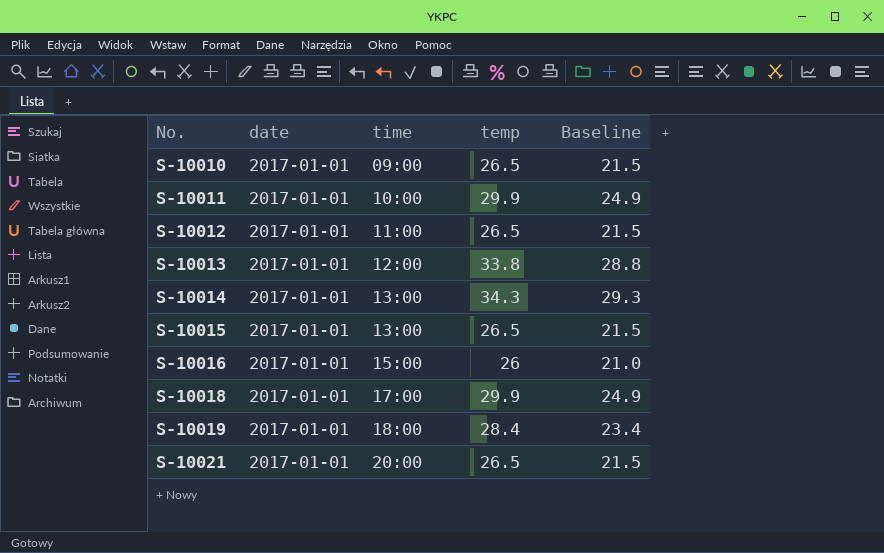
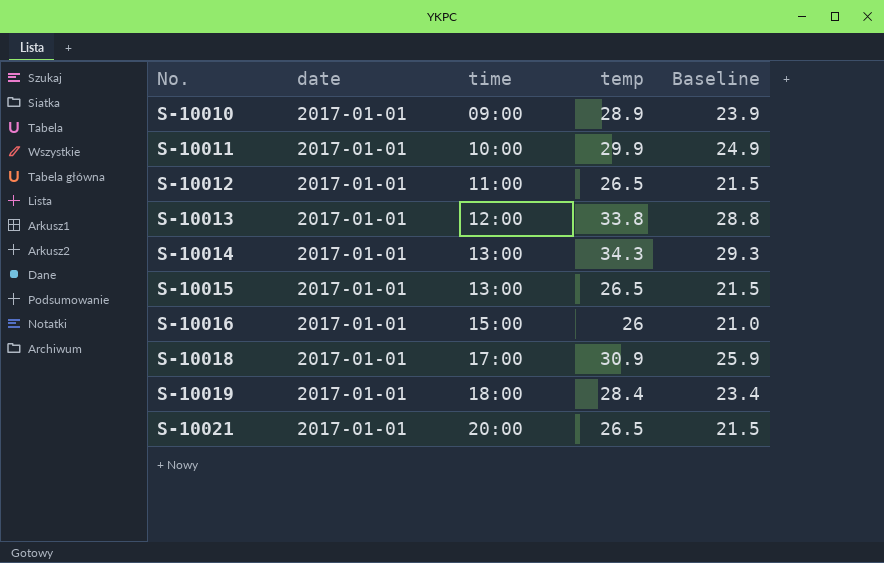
S-10010 | temp: 26.5 -> 28.9
S-10010 | Baseline: 21.5 -> 23.9
S-10018 | temp: 29.9 -> 30.9
S-10018 | Baseline: 24.9 -> 25.9

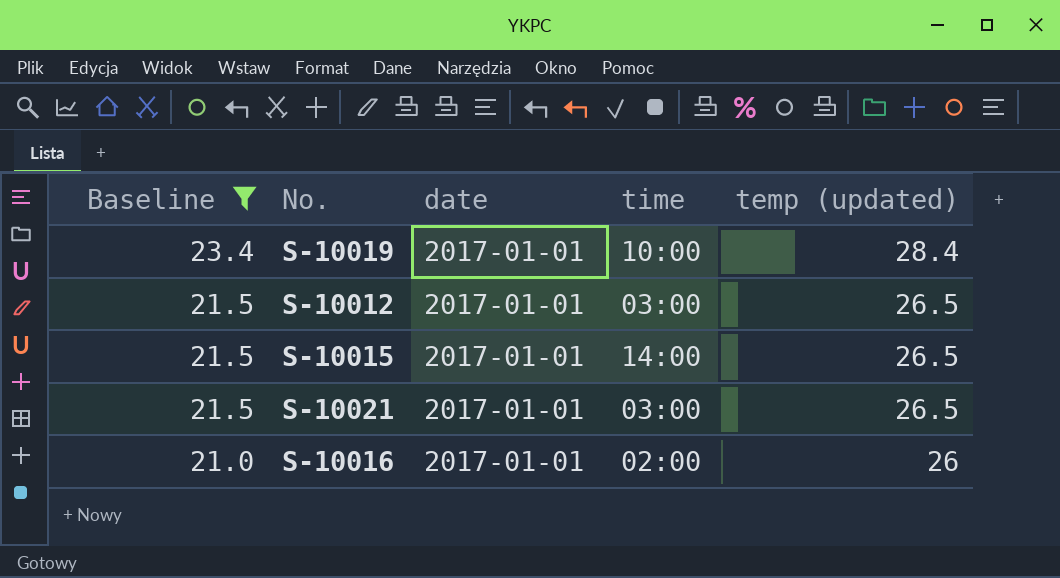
filter: none -> Baseline <= 23.4
row order: No. ascending -> Baseline descending
column Baseline | position: 5 -> 1
column name: temp -> temp (updated)
S-10019 | time: 18:00 -> 10:00
S-10012 | time: 11:00 -> 03:00
S-10015 | time: 13:00 -> 14:00
S-10021 | time: 20:00 -> 03:00
S-10016 | time: 15:00 -> 02:00

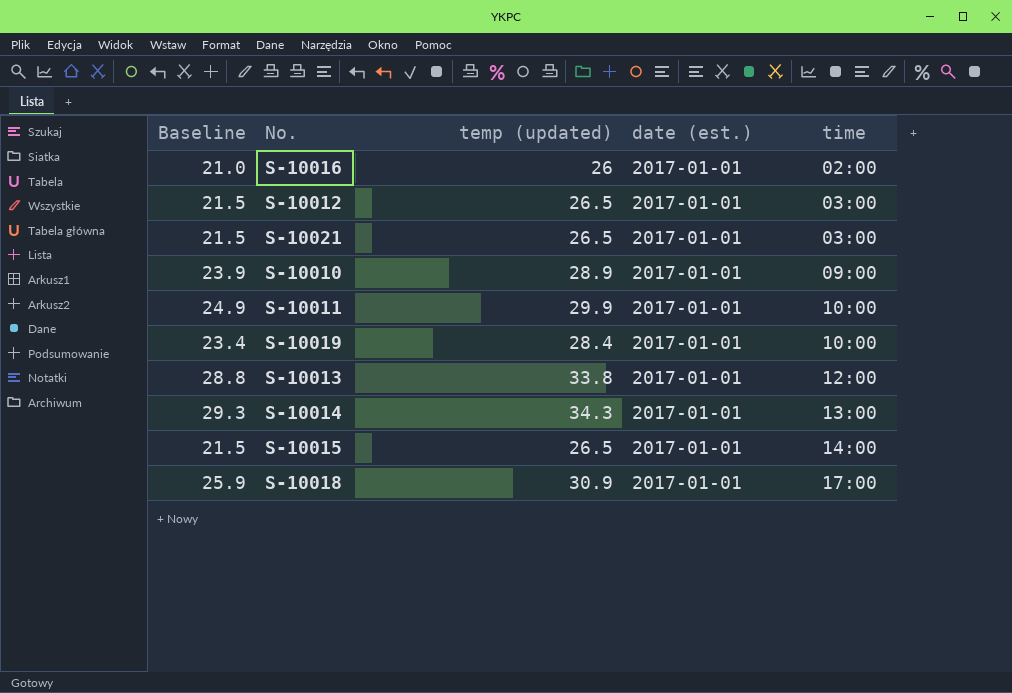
filter: Baseline <= 23.4 -> none
row order: Baseline descending -> time ascending
column temp (updated) | position: 5 -> 3
column name: date -> date (est.)

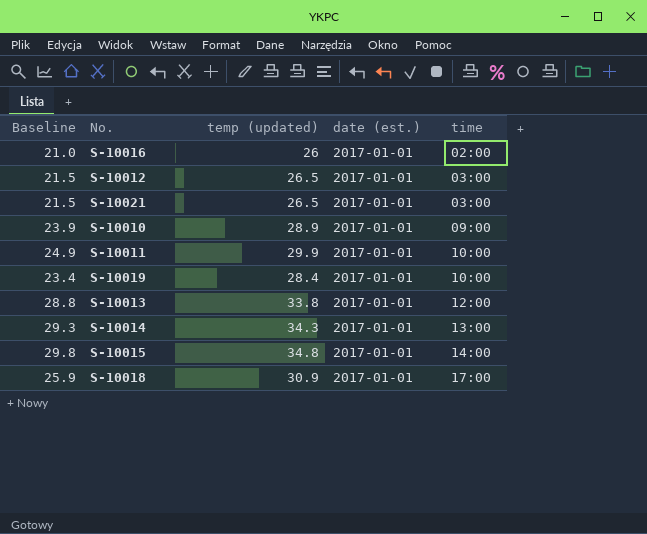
S-10015 | Baseline: 21.5 -> 29.8
S-10015 | temp (updated): 26.5 -> 34.8

